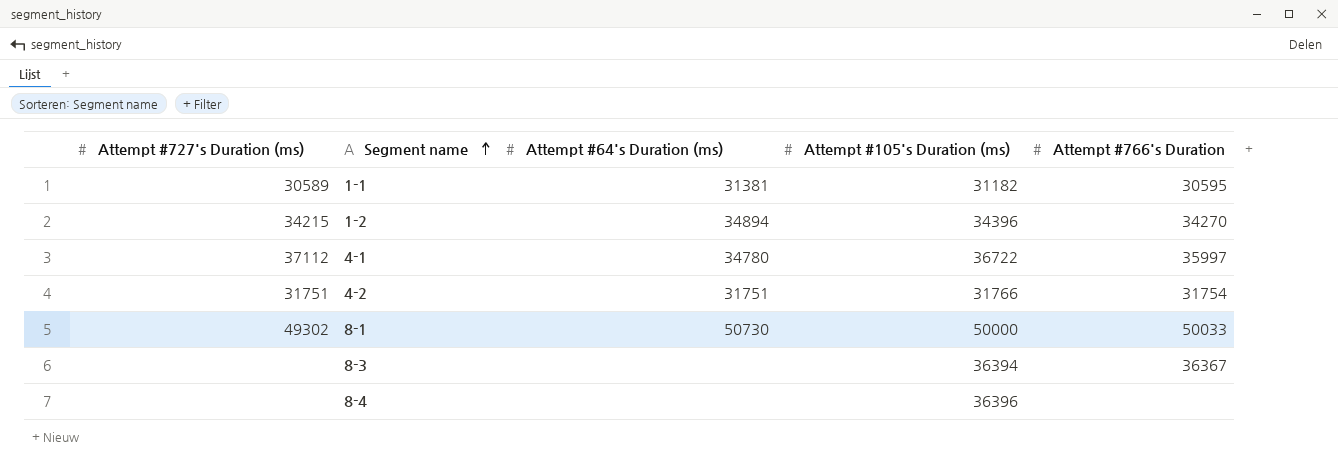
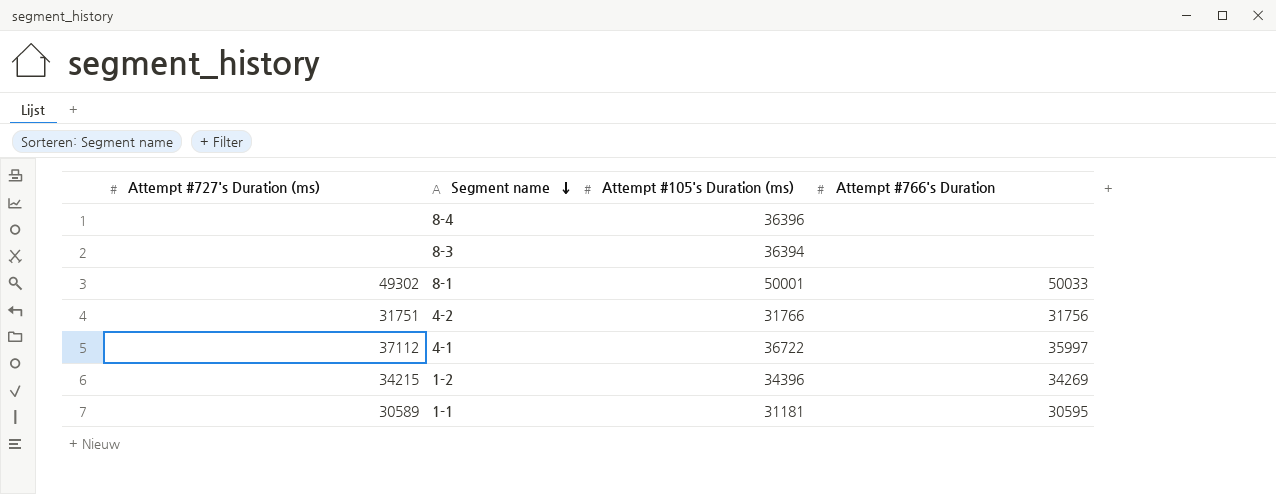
row order: Segment name ascending -> Segment name descending
column Attempt #64's Duration (ms) | position: 3 -> none
8-3 | Attempt #766's Duration: 36367 -> none
8-1 | Attempt #105's Duration (ms): 50000 -> 50001
4-2 | Attempt #766's Duration: 31754 -> 31756
1-2 | Attempt #766's Duration: 34270 -> 34269
1-1 | Attempt #105's Duration (ms): 31182 -> 31181

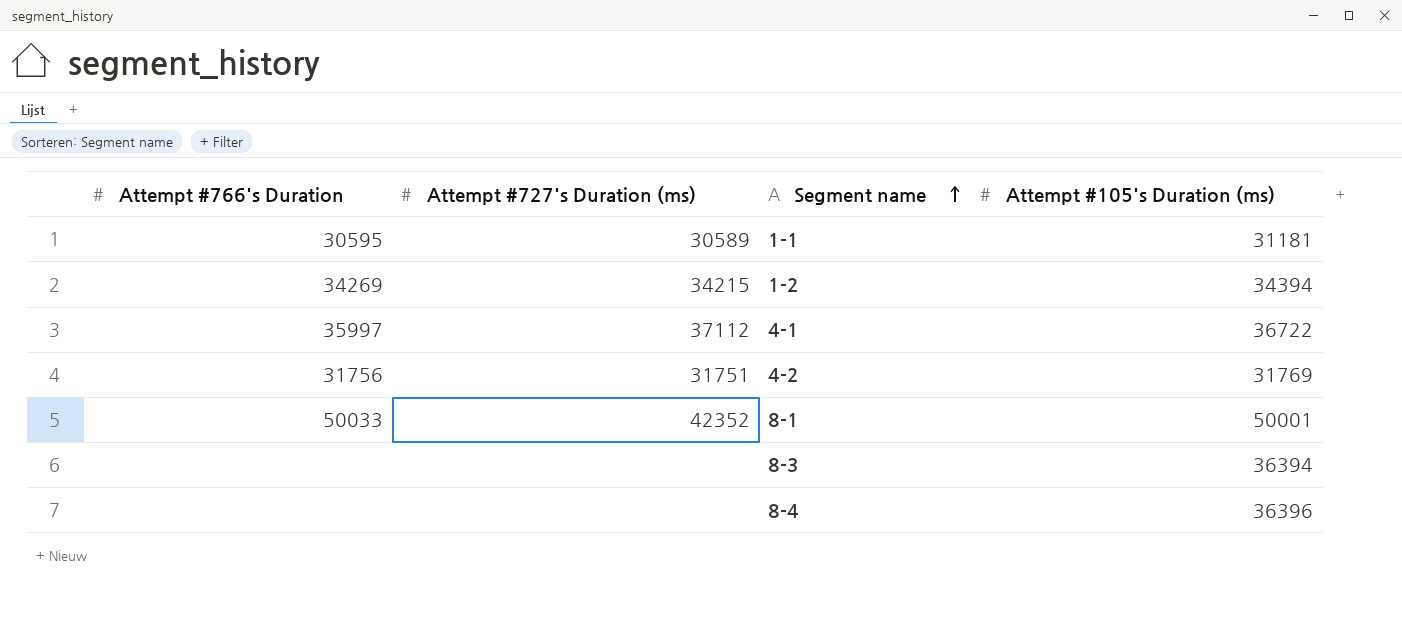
row order: Segment name descending -> Segment name ascending
column Attempt #766's Duration | position: 4 -> 1
1-2 | Attempt #105's Duration (ms): 34396 -> 34394
4-2 | Attempt #105's Duration (ms): 31766 -> 31769
8-1 | Attempt #727's Duration (ms): 49302 -> 42352

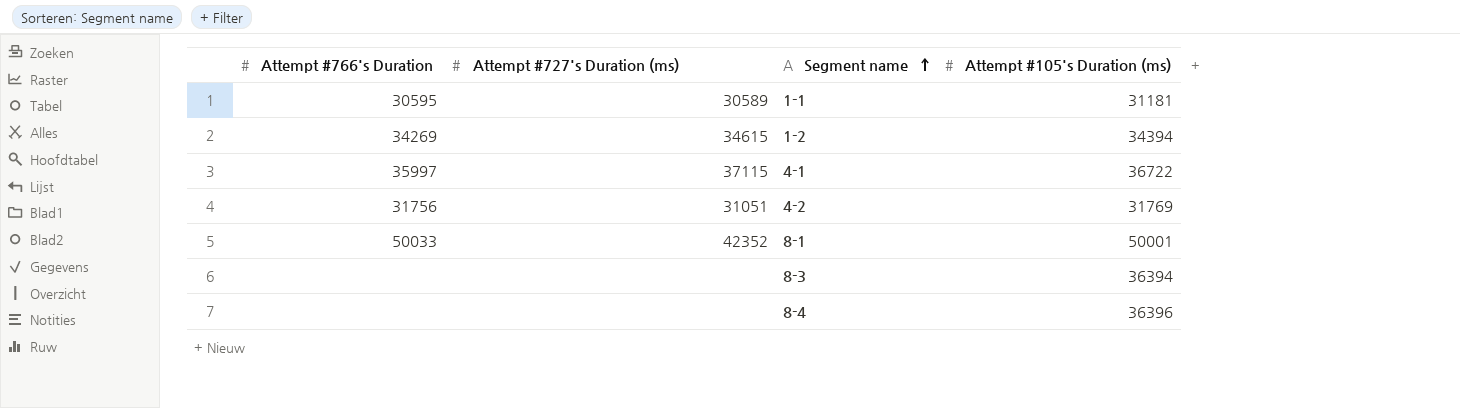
1-2 | Attempt #727's Duration (ms): 34215 -> 34615
4-1 | Attempt #727's Duration (ms): 37112 -> 37115
4-2 | Attempt #727's Duration (ms): 31751 -> 31051

